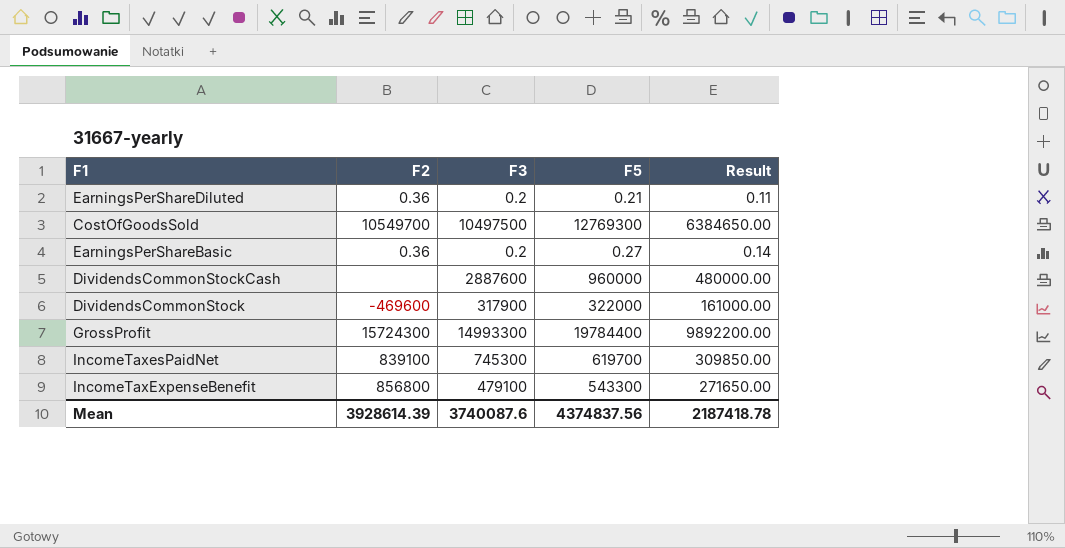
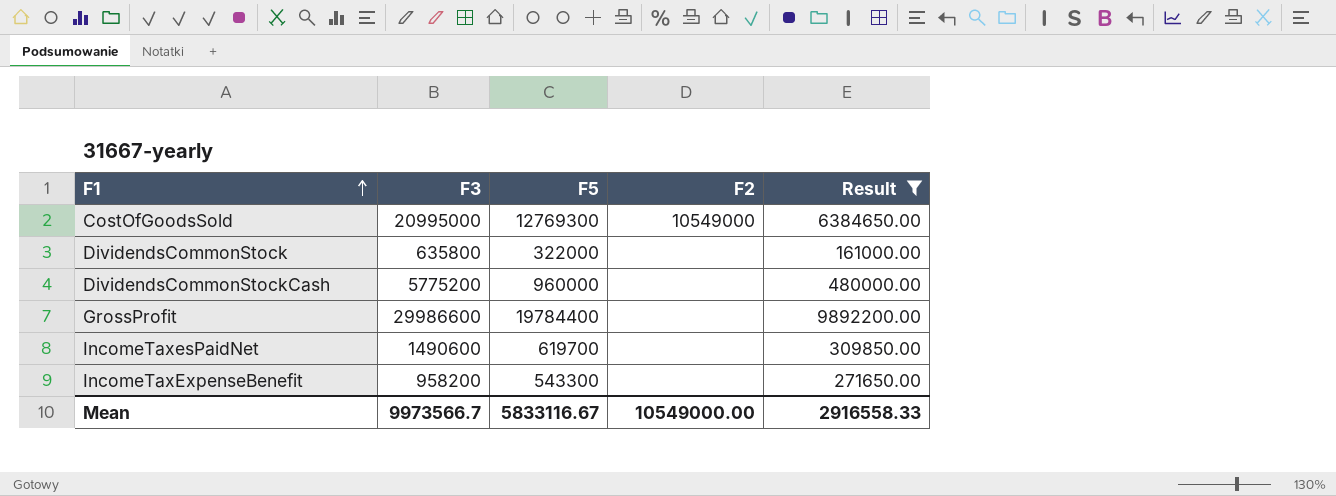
filter: none -> Result >= 161000.00
row order: none -> F1 ascending
column F2 | position: 2 -> 4
CostOfGoodsSold | F3: 10497500 -> 20995000
CostOfGoodsSold | F2: 10549700 -> 10549000
DividendsCommonStock | F3: 317900 -> 635800
DividendsCommonStock | F2: -469600 -> none
DividendsCommonStockCash | F3: 2887600 -> 5775200
GrossProfit | F3: 14993300 -> 29986600
GrossProfit | F2: 15724300 -> none
IncomeTaxesPaidNet | F3: 745300 -> 1490600
IncomeTaxesPaidNet | F2: 839100 -> none
IncomeTaxExpenseBenefit | F3: 479100 -> 958200
IncomeTaxExpenseBenefit | F2: 856800 -> none
Mean | F3: 3740087.6 -> 9973566.7
Mean | F5: 4374837.56 -> 5833116.67
Mean | F2: 3928614.39 -> 10549000.00
Mean | Result: 2187418.78 -> 2916558.33

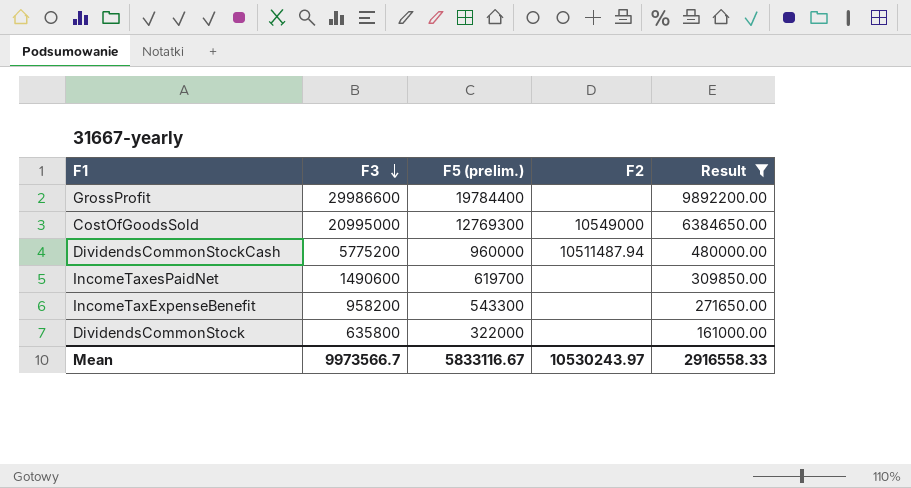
row order: F1 ascending -> F3 descending
column name: F5 -> F5 (prelim.)
DividendsCommonStockCash | F2: none -> 10511487.94
Mean | F2: 10549000.00 -> 10530243.97

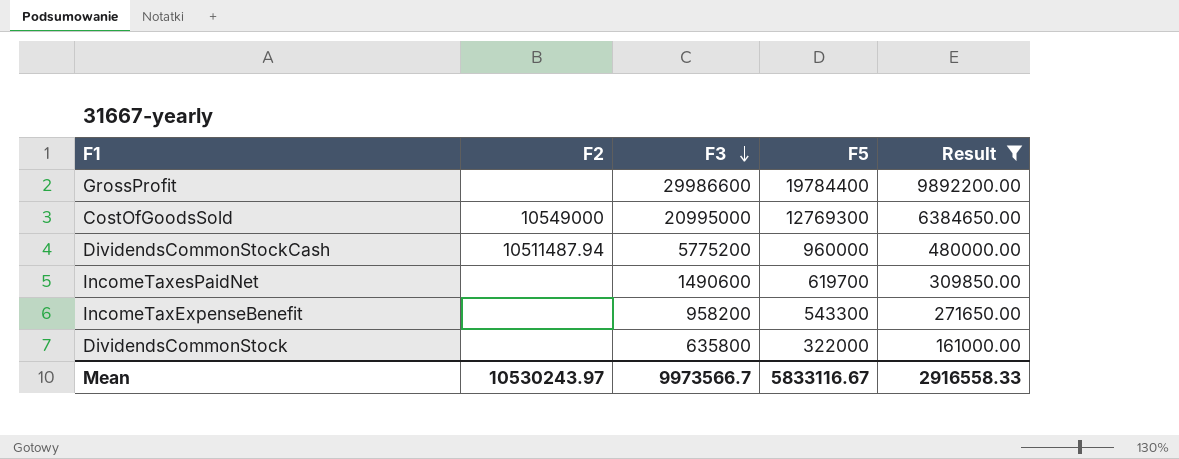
column F2 | position: 4 -> 2
column name: F5 (prelim.) -> F5

